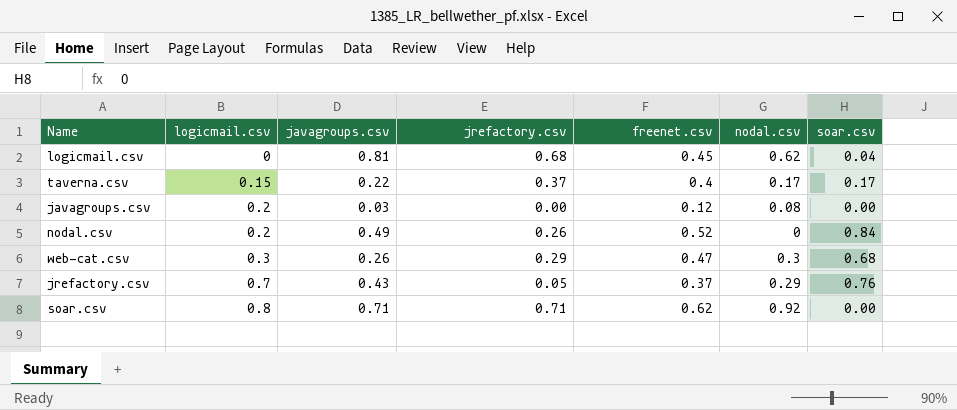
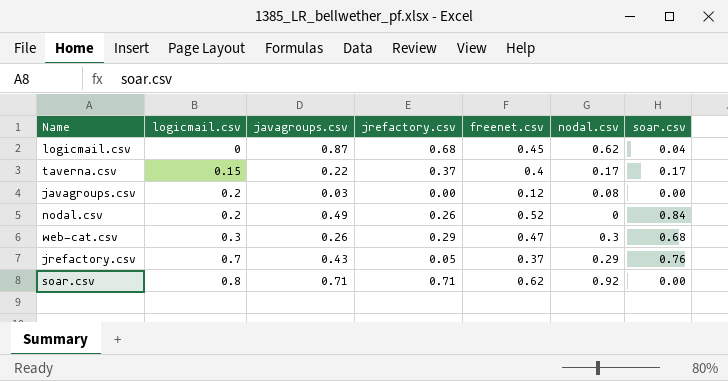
logicmail.csv | javagroups.csv: 0.81 -> 0.87

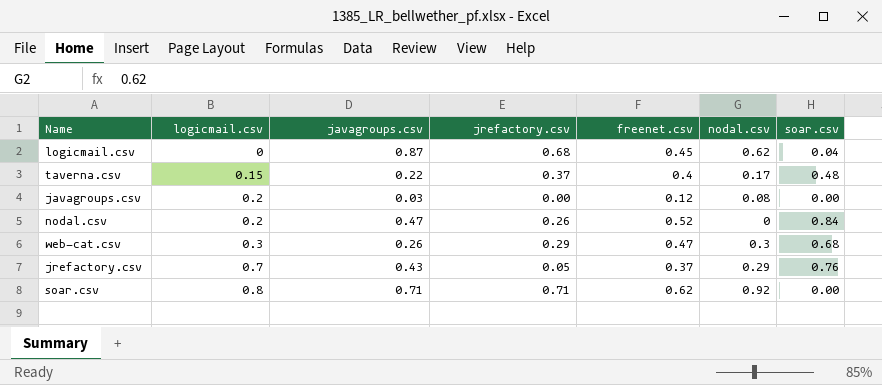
taverna.csv | soar.csv: 0.17 -> 0.48
nodal.csv | javagroups.csv: 0.49 -> 0.47

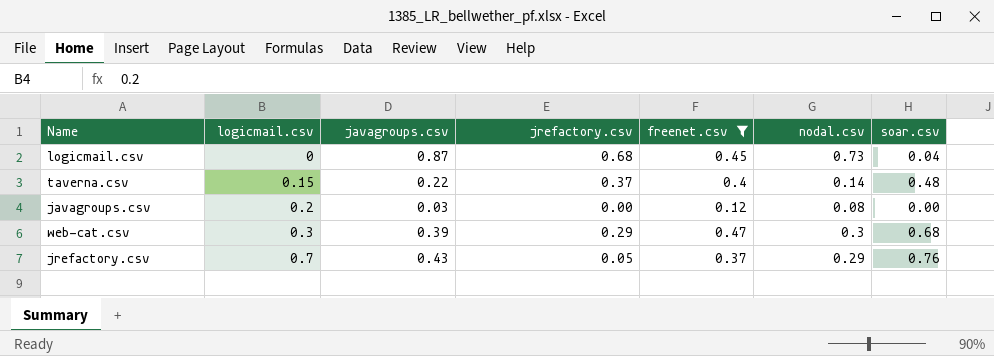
filter: none -> freenet.csv <= 0.47
logicmail.csv | nodal.csv: 0.62 -> 0.73
taverna.csv | nodal.csv: 0.17 -> 0.14
web-cat.csv | javagroups.csv: 0.26 -> 0.39

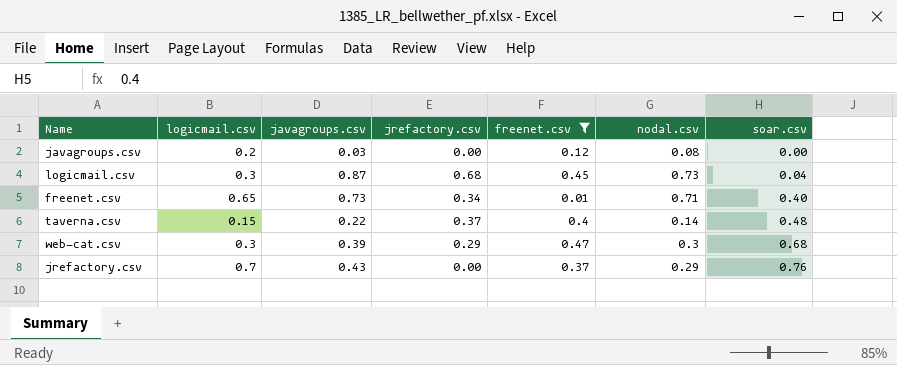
row order: logicmail.csv ascending -> soar.csv ascending
logicmail.csv | logicmail.csv: 0 -> 0.3
row freenet.csv: none -> 0.65 | 0.73 | 0.34 | 0.01 | 0.71 | 0.40
jrefactory.csv | jrefactory.csv: 0.05 -> 0.00

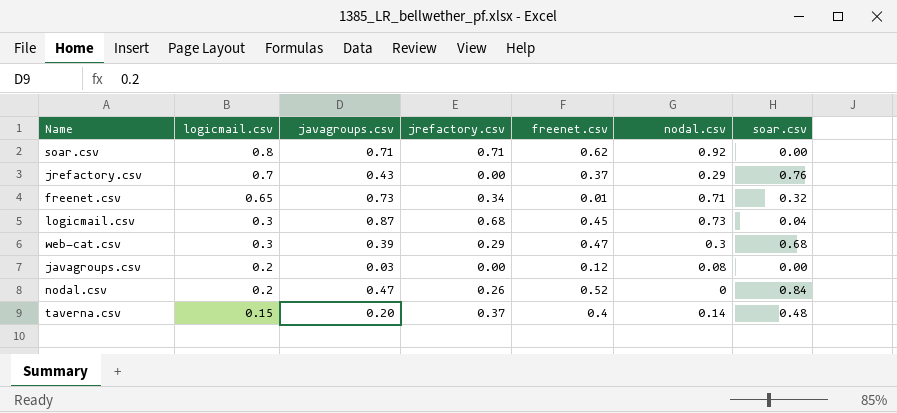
filter: freenet.csv <= 0.47 -> none
row order: soar.csv ascending -> logicmail.csv descending
freenet.csv | soar.csv: 0.40 -> 0.32
taverna.csv | javagroups.csv: 0.22 -> 0.20

